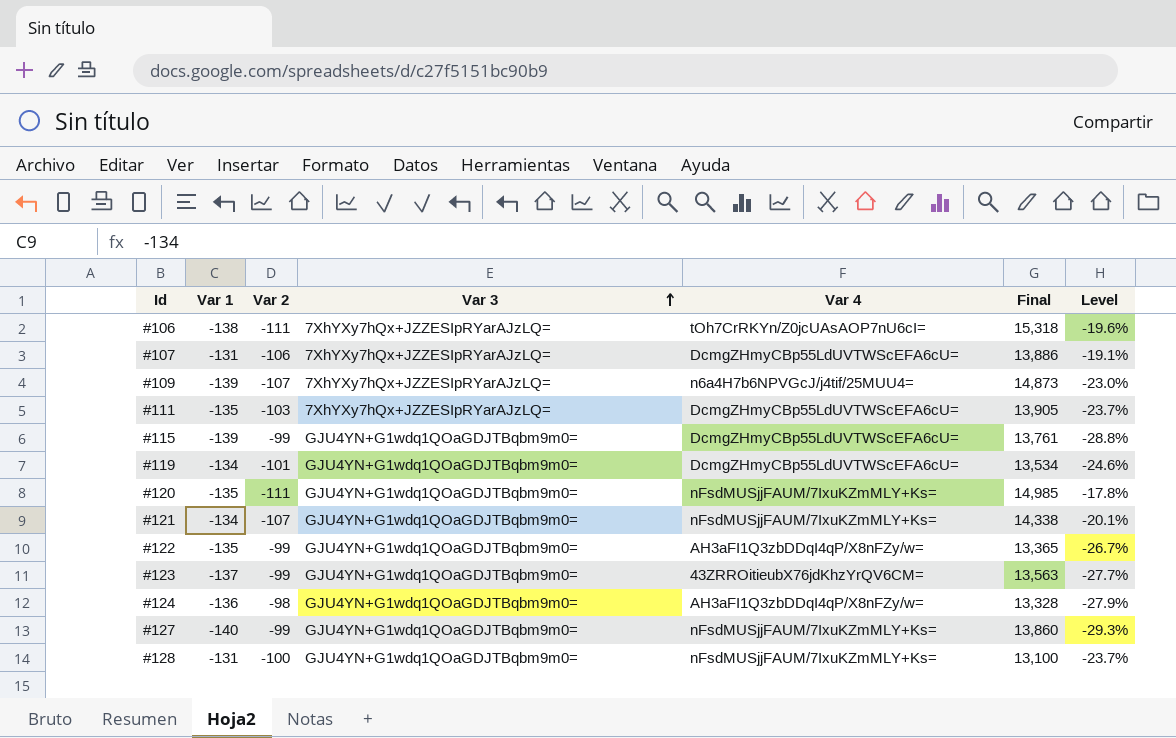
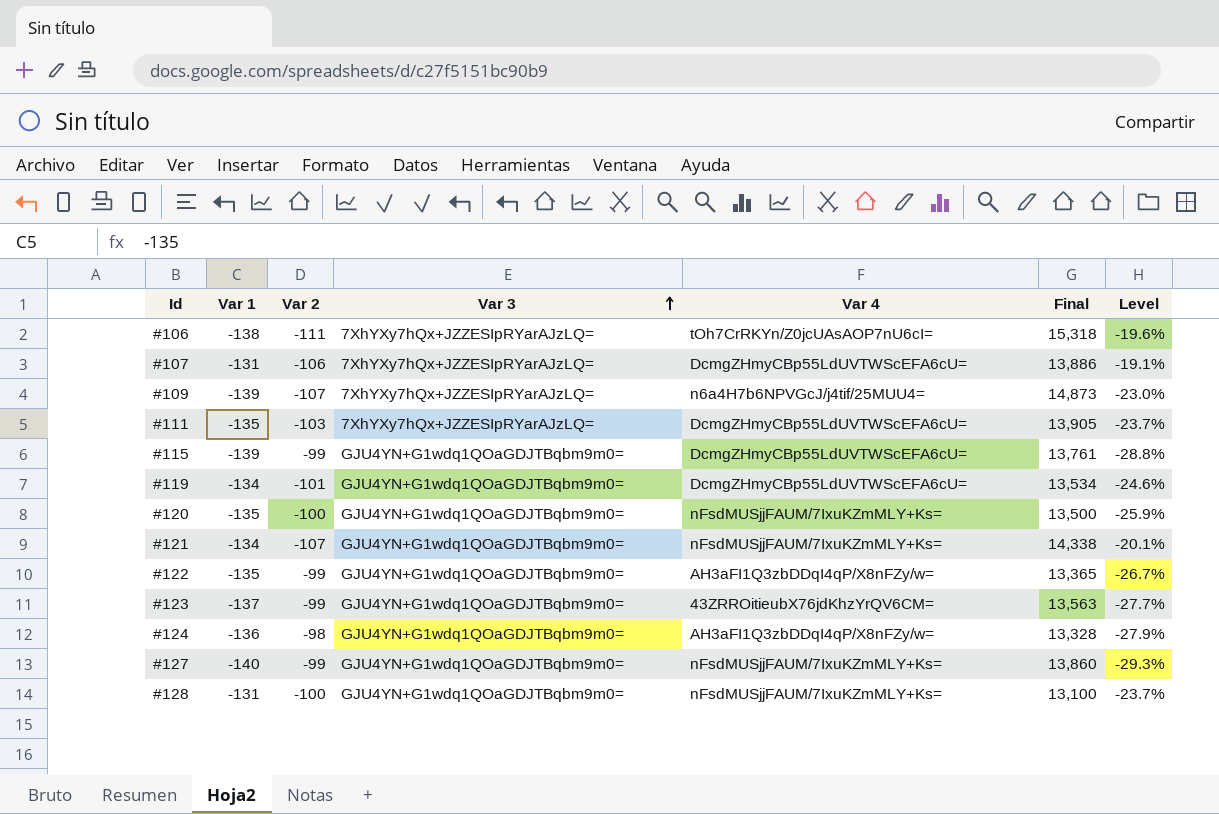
#120 | Var 2: -111 -> -100
#120 | Final: 14,985 -> 13,500
#120 | Level: -17.8% -> -25.9%

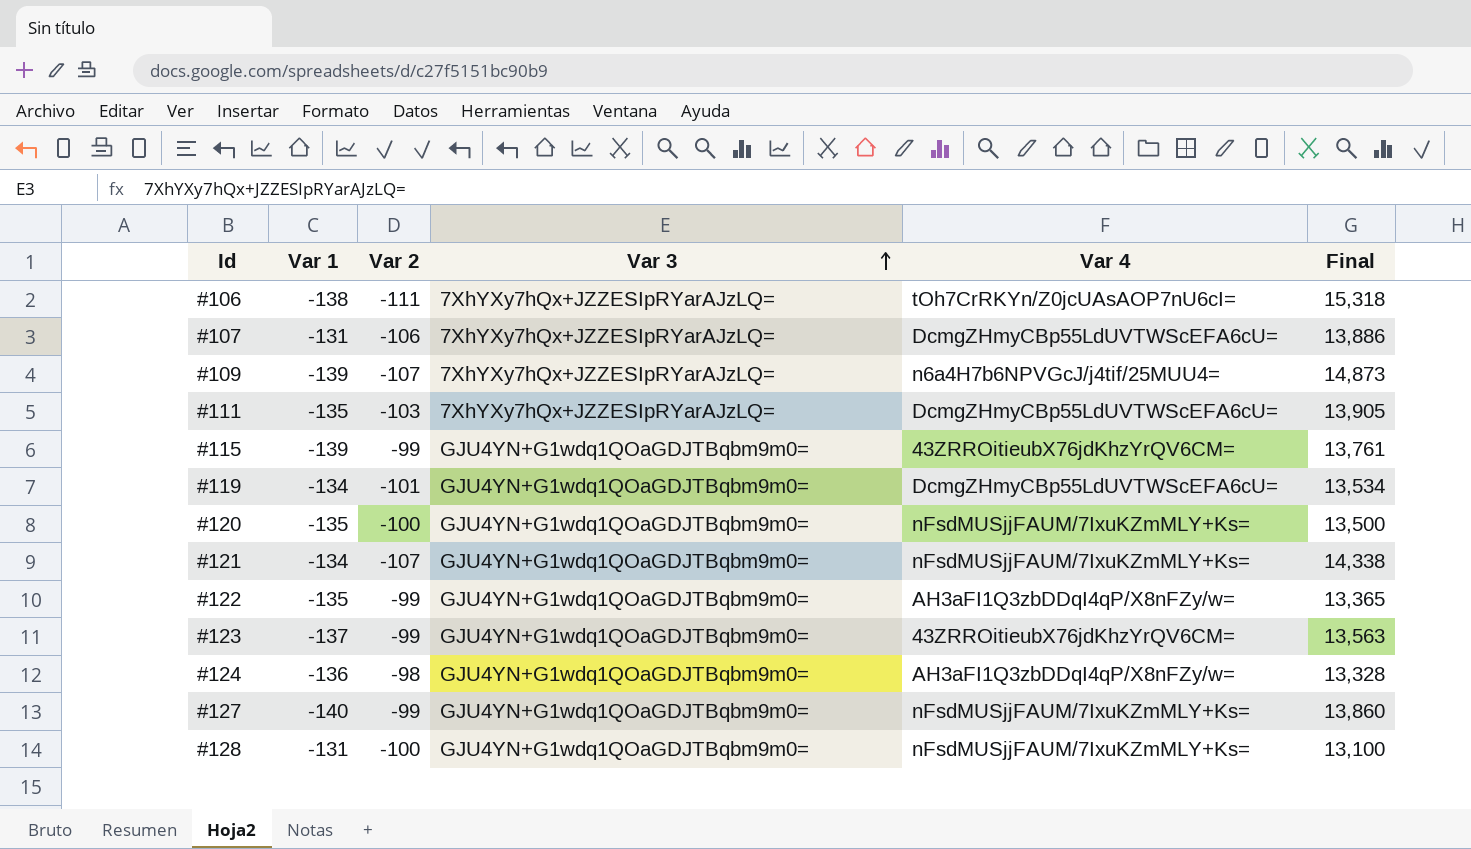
column Level | formula: ([Var 2] - [Var 1]) / [Var 1] -> none
#115 | Var 4: DcmgZHmyCBp55LdUVTWScEFA6cU= -> 43ZRROitieubX76jdKhzYrQV6CM=

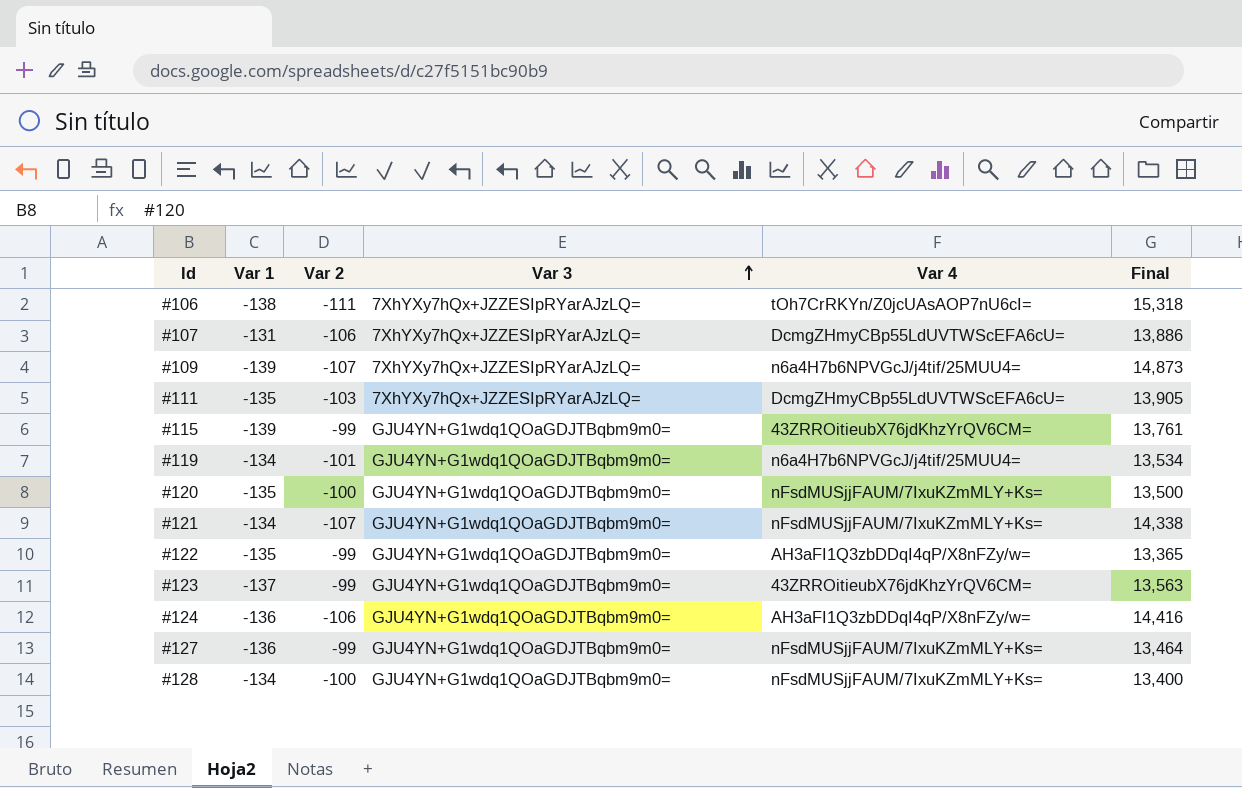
#119 | Var 4: DcmgZHmyCBp55LdUVTWScEFA6cU= -> n6a4H7b6NPVGcJ/j4tif/25MUU4=
#124 | Var 2: -98 -> -106
#124 | Final: 13,328 -> 14,416
#127 | Var 1: -140 -> -136
#127 | Final: 13,860 -> 13,464
#128 | Var 1: -131 -> -134
#128 | Final: 13,100 -> 13,400

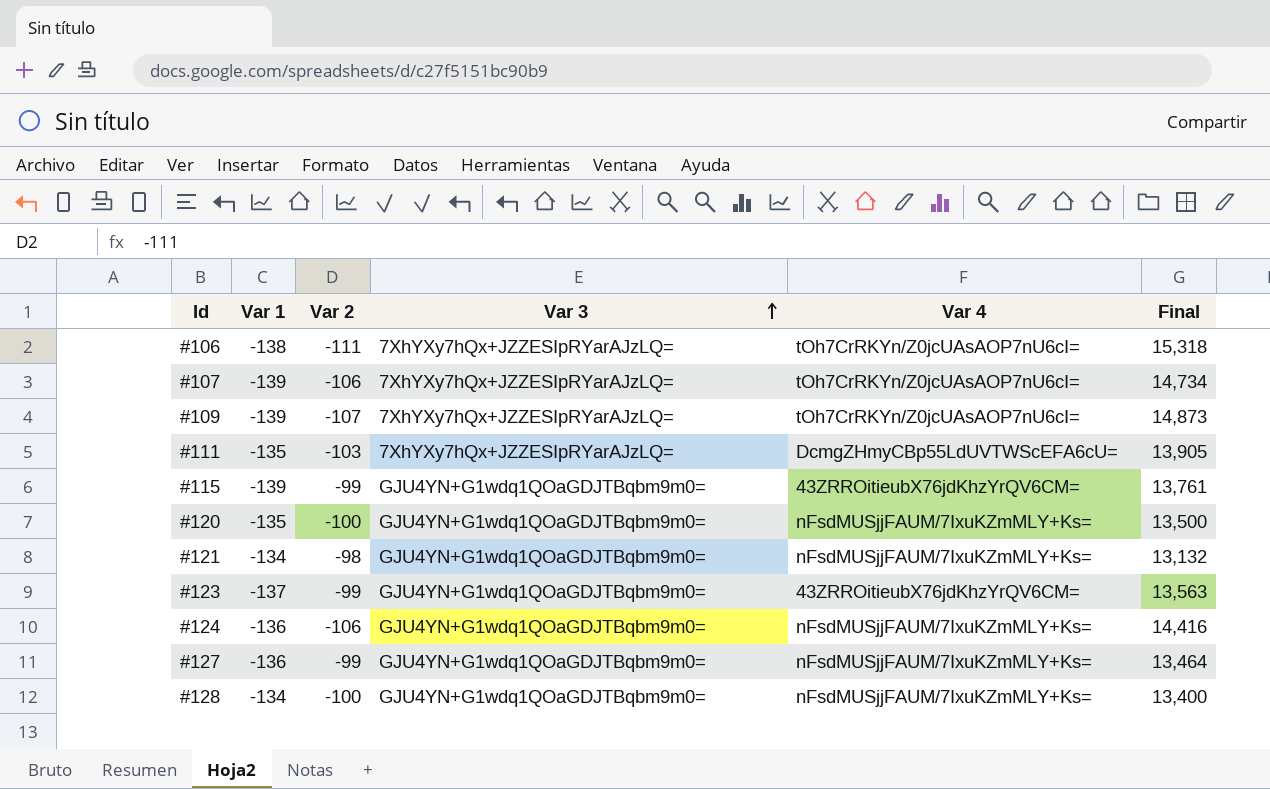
row #119: -134 | -101 | GJU4YN+G1wdq1QOaGDJTBqbm9m0= | n6a4H7b6NPVGcJ/j4tif/25MUU4= | 13,534 -> none
row #122: -135 | -99 | GJU4YN+G1wdq1QOaGDJTBqbm9m0= | AH3aFI1Q3zbDDqI4qP/X8nFZy/w= | 13,365 -> none
#107 | Var 1: -131 -> -139
#107 | Var 4: DcmgZHmyCBp55LdUVTWScEFA6cU= -> tOh7CrRKYn/Z0jcUAsAOP7nU6cI=
#107 | Final: 13,886 -> 14,734
#109 | Var 4: n6a4H7b6NPVGcJ/j4tif/25MUU4= -> tOh7CrRKYn/Z0jcUAsAOP7nU6cI=
#121 | Var 2: -107 -> -98
#121 | Final: 14,338 -> 13,132
#124 | Var 4: AH3aFI1Q3zbDDqI4qP/X8nFZy/w= -> nFsdMUSjjFAUM/7IxuKZmMLY+Ks=

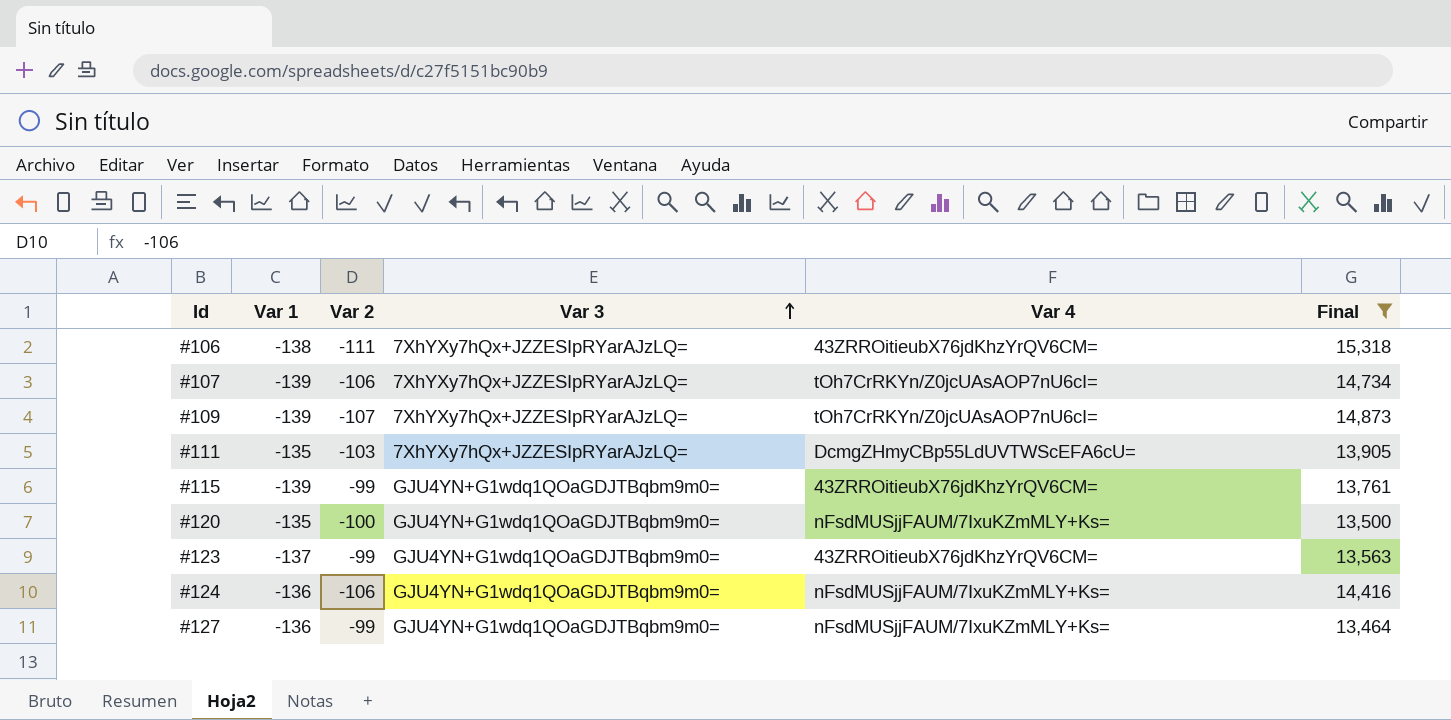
filter: none -> Final >= 13,464
#106 | Var 4: tOh7CrRKYn/Z0jcUAsAOP7nU6cI= -> 43ZRROitieubX76jdKhzYrQV6CM=

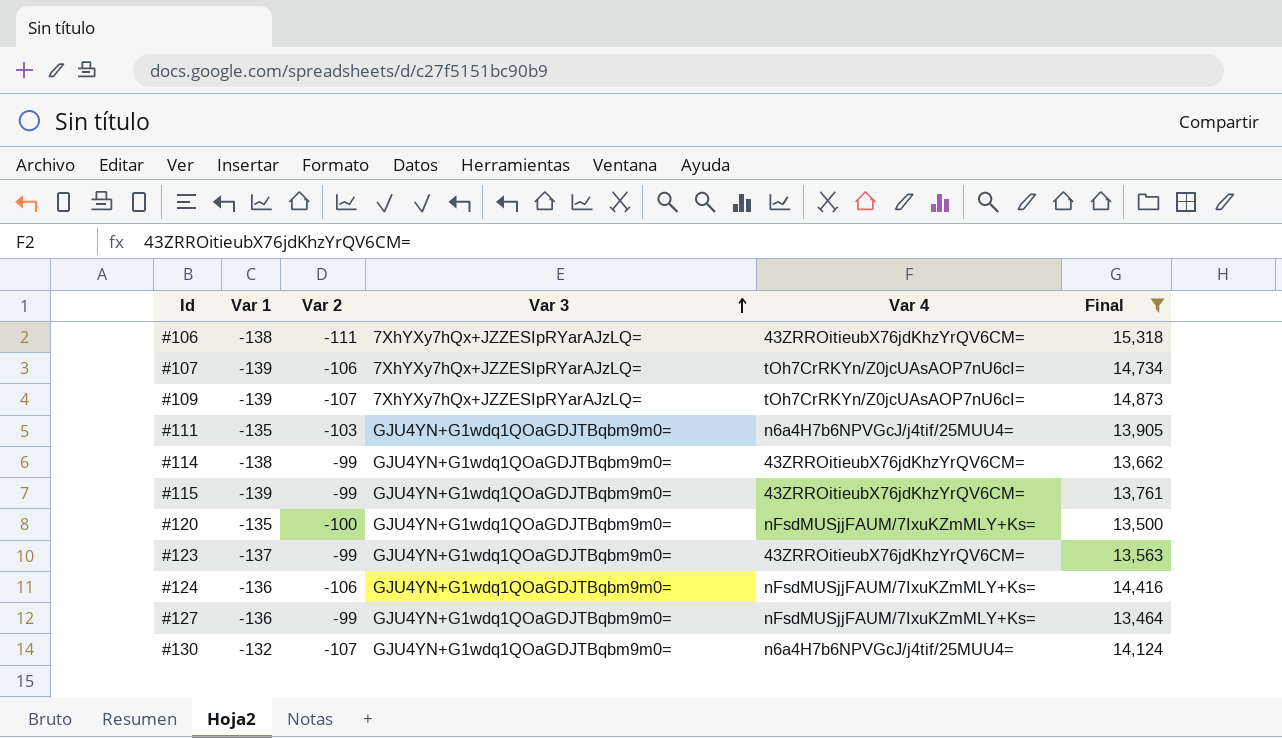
#111 | Var 3: 7XhYXy7hQx+JZZESIpRYarAJzLQ= -> GJU4YN+G1wdq1QOaGDJTBqbm9m0=
#111 | Var 4: DcmgZHmyCBp55LdUVTWScEFA6cU= -> n6a4H7b6NPVGcJ/j4tif/25MUU4=
row #114: none -> -138 | -99 | GJU4YN+G1wdq1QOaGDJTBqbm9m0= | 43ZRROitieubX76jdKhzYrQV6CM= | 13,662
row #130: none -> -132 | -107 | GJU4YN+G1wdq1QOaGDJTBqbm9m0= | n6a4H7b6NPVGcJ/j4tif/25MUU4= | 14,124

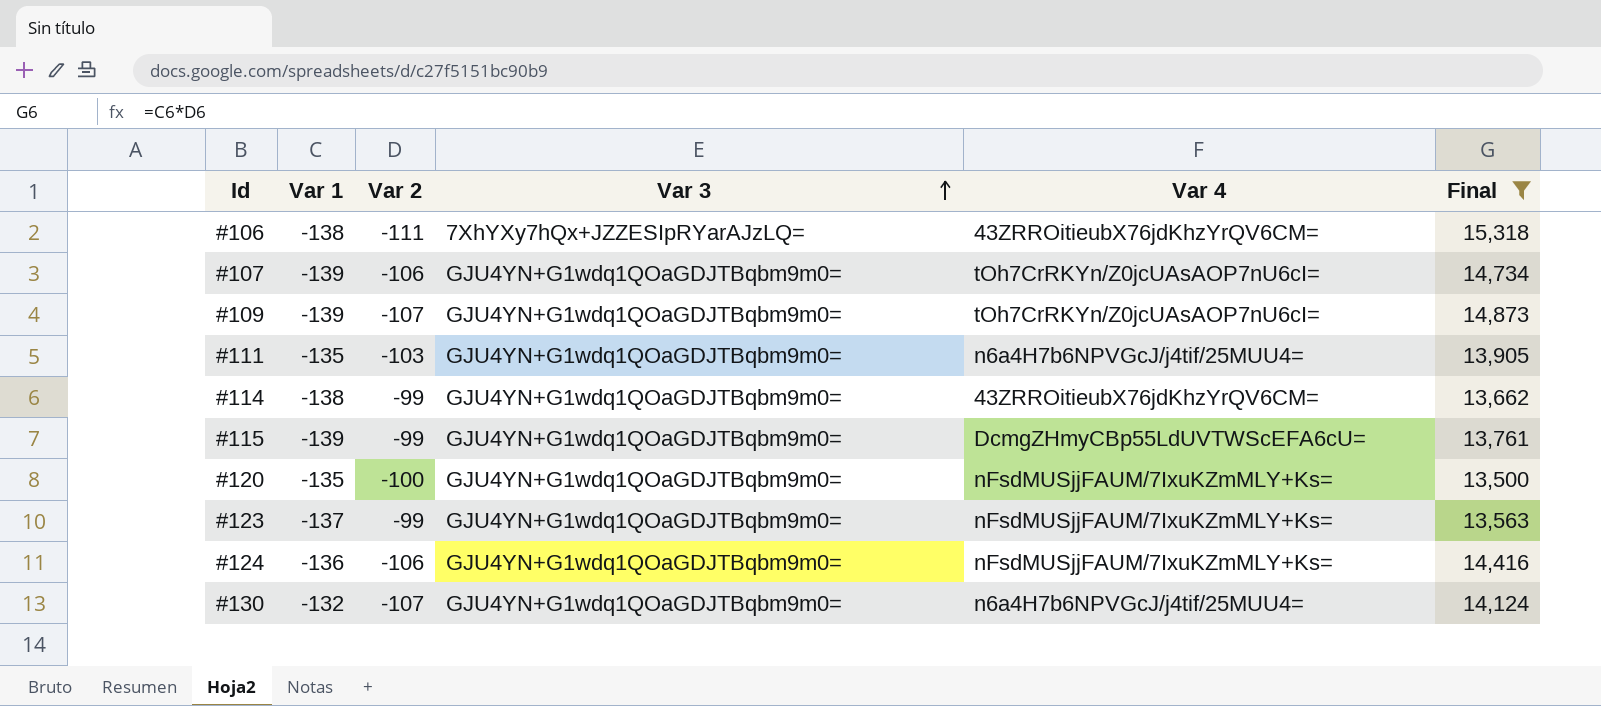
row #127: -136 | -99 | GJU4YN+G1wdq1QOaGDJTBqbm9m0= | nFsdMUSjjFAUM/7IxuKZmMLY+Ks= | 13,464 -> none
#107 | Var 3: 7XhYXy7hQx+JZZESIpRYarAJzLQ= -> GJU4YN+G1wdq1QOaGDJTBqbm9m0=
#109 | Var 3: 7XhYXy7hQx+JZZESIpRYarAJzLQ= -> GJU4YN+G1wdq1QOaGDJTBqbm9m0=
#115 | Var 4: 43ZRROitieubX76jdKhzYrQV6CM= -> DcmgZHmyCBp55LdUVTWScEFA6cU=
#123 | Var 4: 43ZRROitieubX76jdKhzYrQV6CM= -> nFsdMUSjjFAUM/7IxuKZmMLY+Ks=

